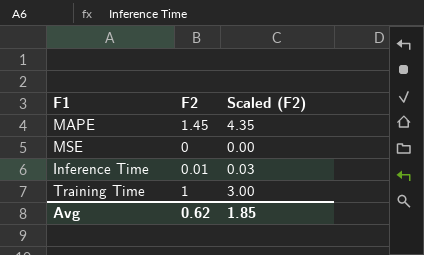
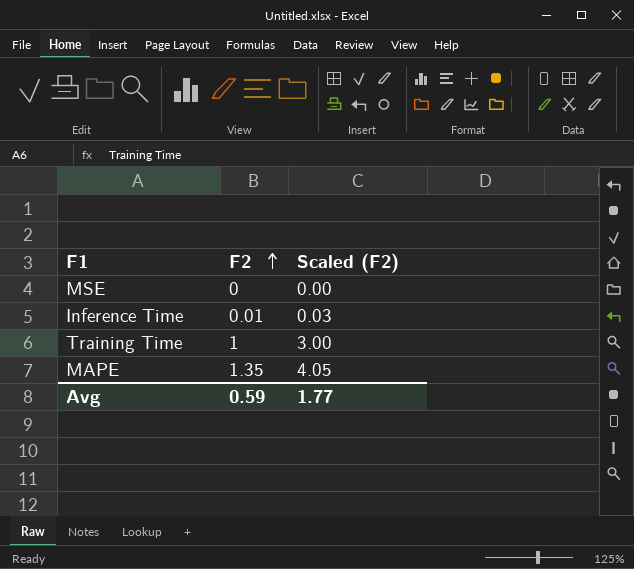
row order: none -> F2 ascending
MAPE | F2: 1.45 -> 1.35
MAPE | Scaled (F2): 4.35 -> 4.05
Avg | F2: 0.62 -> 0.59
Avg | Scaled (F2): 1.85 -> 1.77

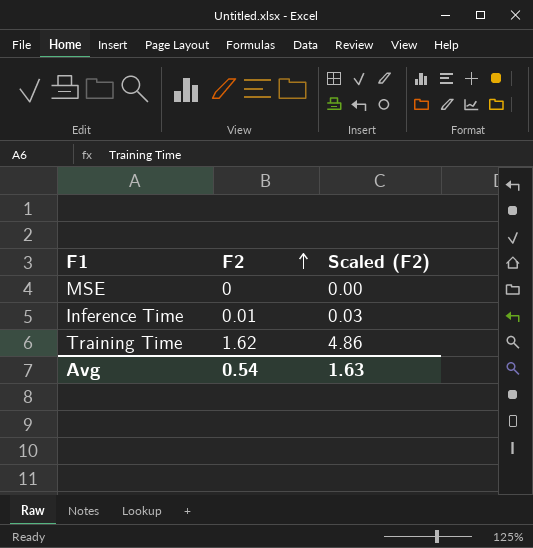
row MAPE: 1.35 | 4.05 -> none
Training Time | F2: 1 -> 1.62
Training Time | Scaled (F2): 3.00 -> 4.86
Avg | F2: 0.59 -> 0.54
Avg | Scaled (F2): 1.77 -> 1.63

